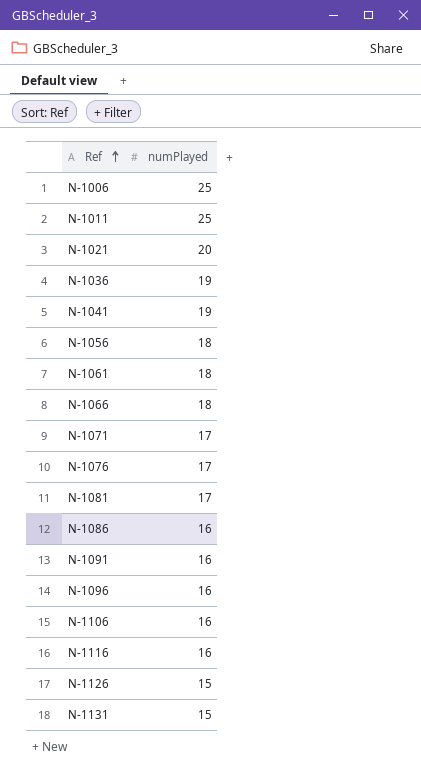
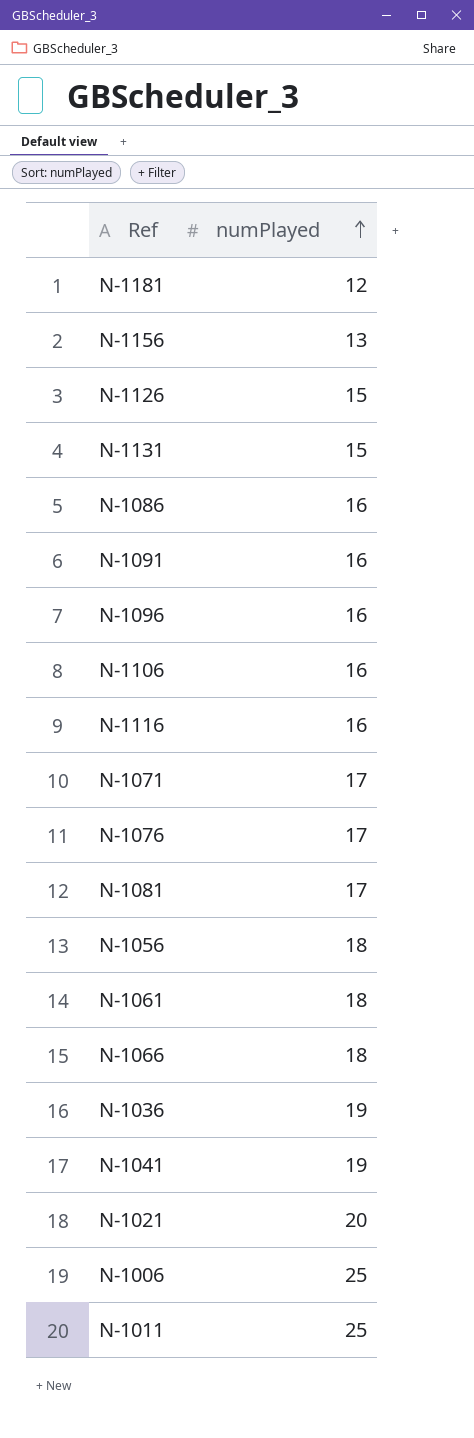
row order: Ref ascending -> numPlayed ascending
row N-1181: none -> 12
row N-1156: none -> 13

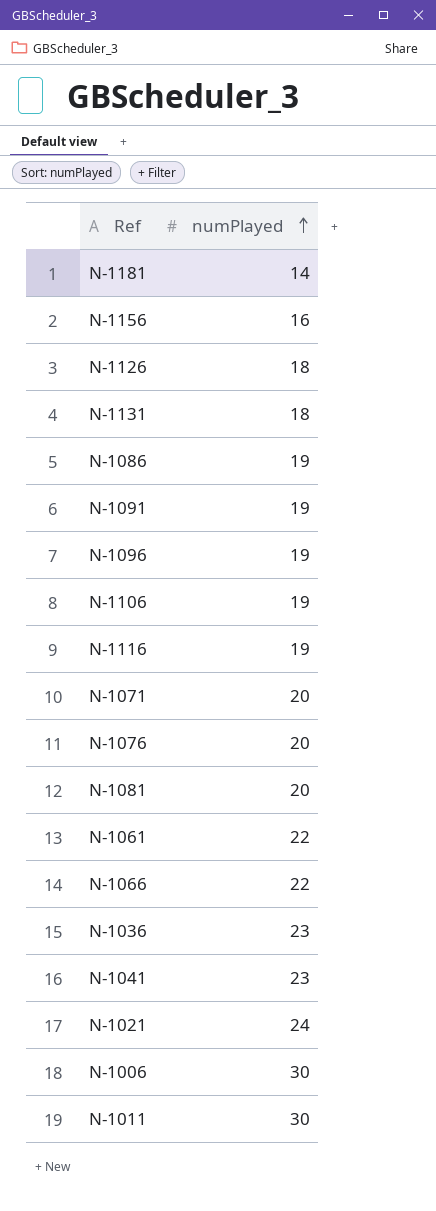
row N-1056: 18 -> none
N-1181 | numPlayed: 12 -> 14
N-1156 | numPlayed: 13 -> 16
N-1126 | numPlayed: 15 -> 18
N-1131 | numPlayed: 15 -> 18
N-1086 | numPlayed: 16 -> 19
N-1091 | numPlayed: 16 -> 19
N-1096 | numPlayed: 16 -> 19
N-1106 | numPlayed: 16 -> 19
N-1116 | numPlayed: 16 -> 19
N-1071 | numPlayed: 17 -> 20
N-1076 | numPlayed: 17 -> 20
N-1081 | numPlayed: 17 -> 20
N-1061 | numPlayed: 18 -> 22
N-1066 | numPlayed: 18 -> 22
N-1036 | numPlayed: 19 -> 23
N-1041 | numPlayed: 19 -> 23
N-1021 | numPlayed: 20 -> 24
N-1006 | numPlayed: 25 -> 30
N-1011 | numPlayed: 25 -> 30

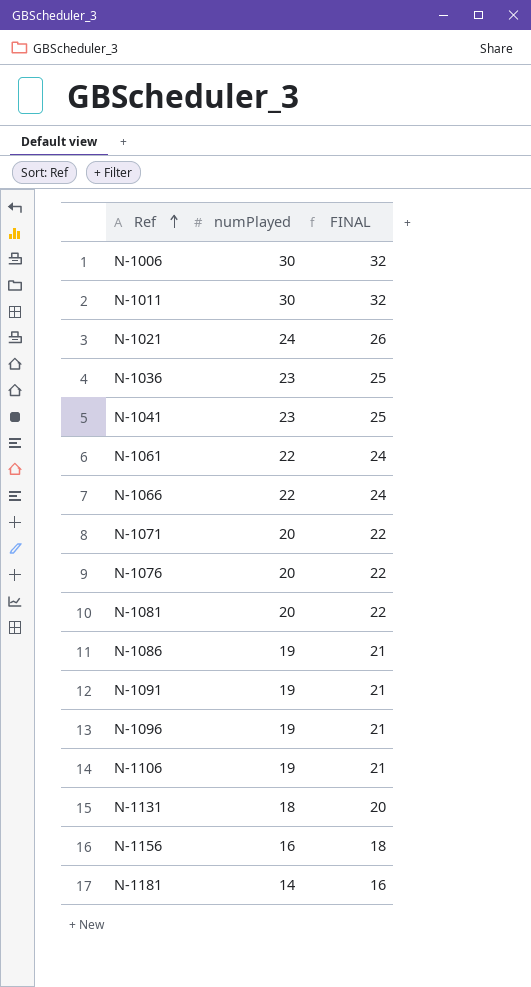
row order: numPlayed ascending -> Ref ascending
column FINAL | formula: none -> [numPlayed] + 2
row N-1126: 18 -> none
row N-1116: 19 -> none

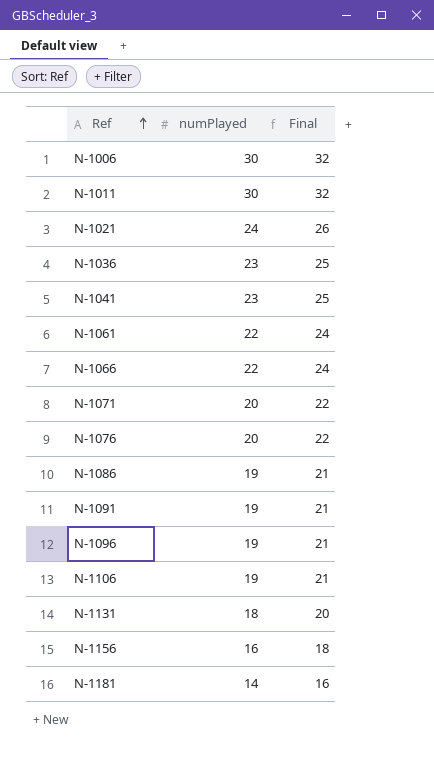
column name: FINAL -> Final
row N-1081: 20 | 22 -> none

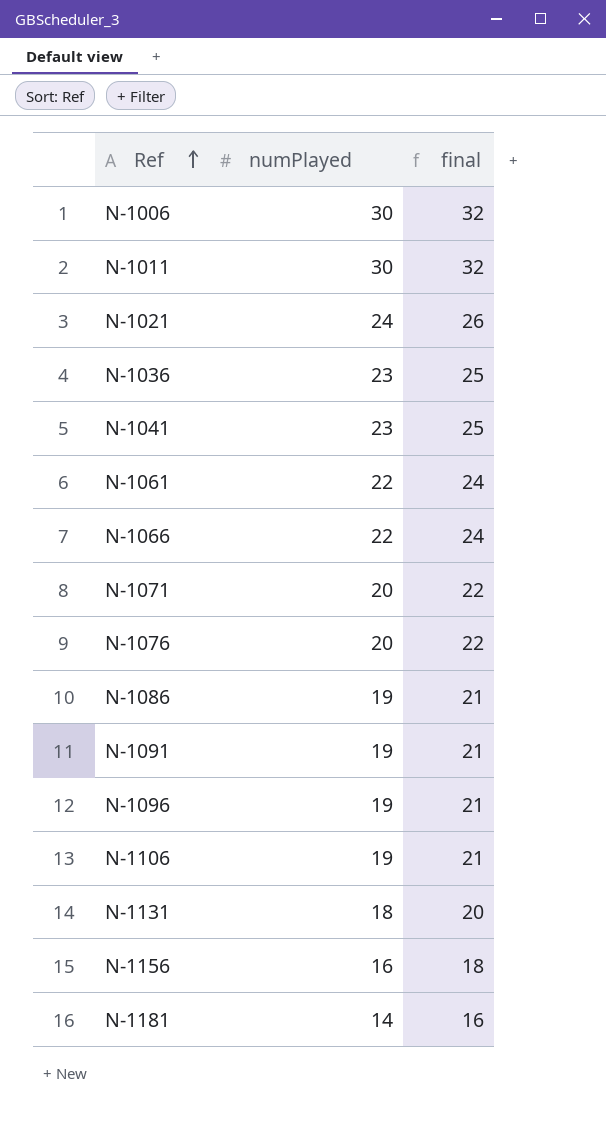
column name: Final -> final

